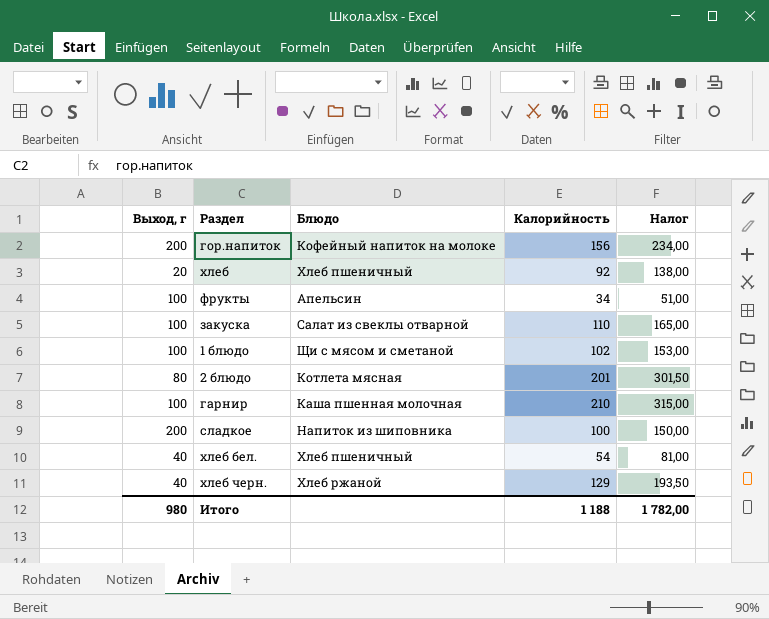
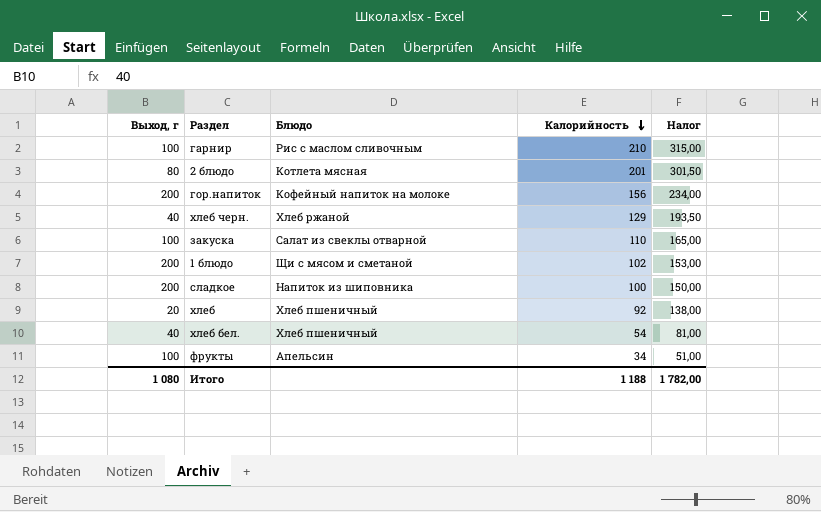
row order: none -> Калорийность descending
гарнир | Блюдо: Каша пшенная молочная -> Рис с маслом сливочным
1 блюдо | Выход, г: 100 -> 200
Итого | Выход, г: 980 -> 1 080

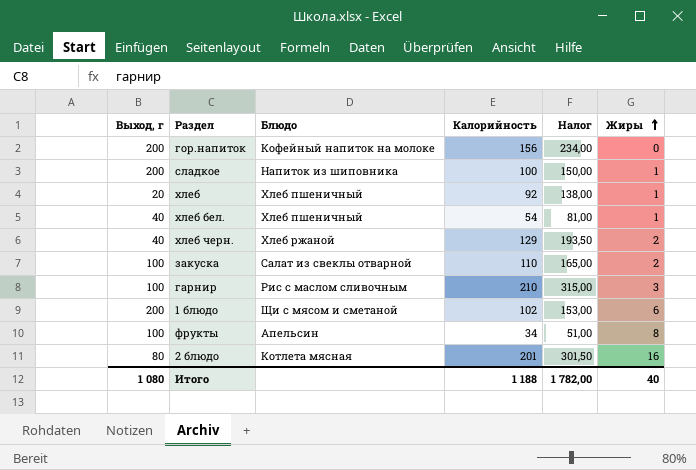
row order: Калорийность descending -> Жиры ascending
column Жиры | position: none -> 6

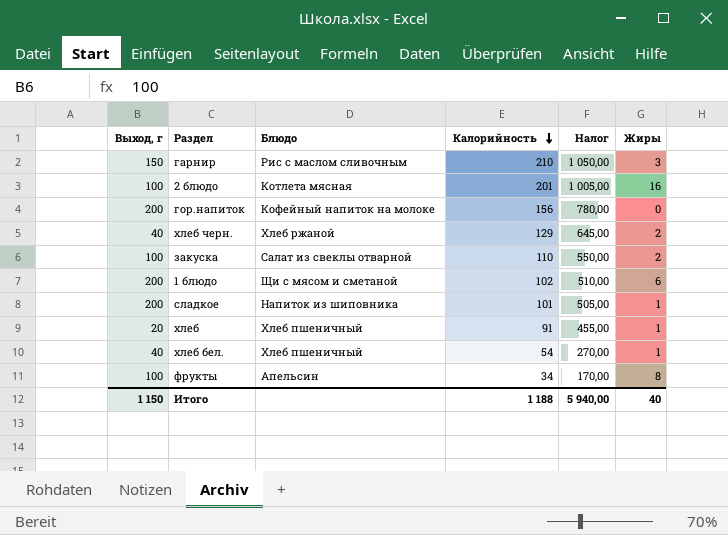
row order: Жиры ascending -> Калорийность descending
column Налог | formula: [Калорийность] * 1,5 -> [Калорийность] * 5
гарнир | Выход, г: 100 -> 150
2 блюдо | Выход, г: 80 -> 100
сладкое | Калорийность: 100 -> 101
хлеб | Калорийность: 92 -> 91
Итого | Выход, г: 1 080 -> 1 150
Итого | Налог: 1 782,00 -> 5 940,00

